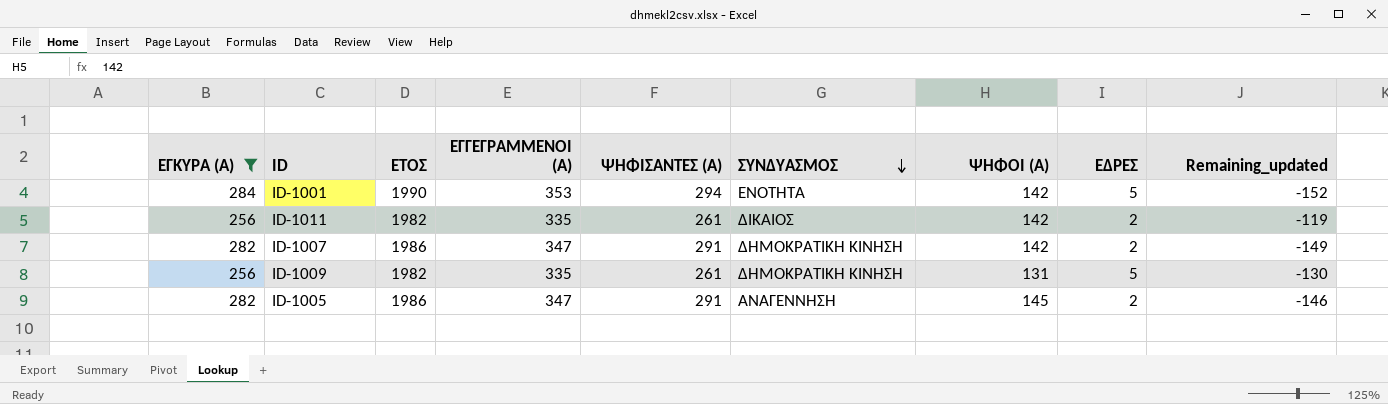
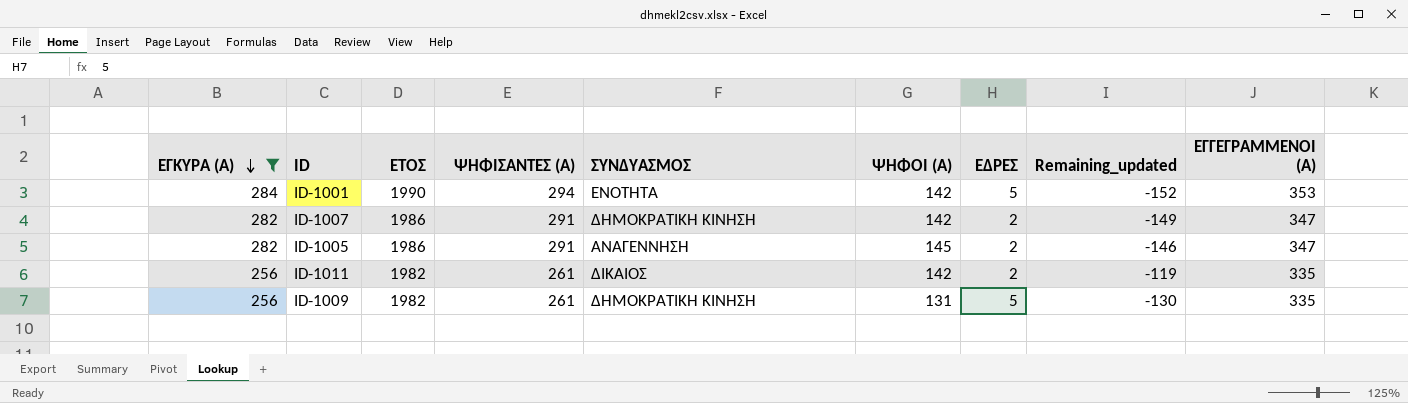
row order: ΣΥΝΔΥΑΣΜΟΣ descending -> ΕΓΚΥΡΑ (Α) descending
column ΕΓΓΕΓΡΑΜΜΕΝΟΙ (Α) | position: 4 -> 9

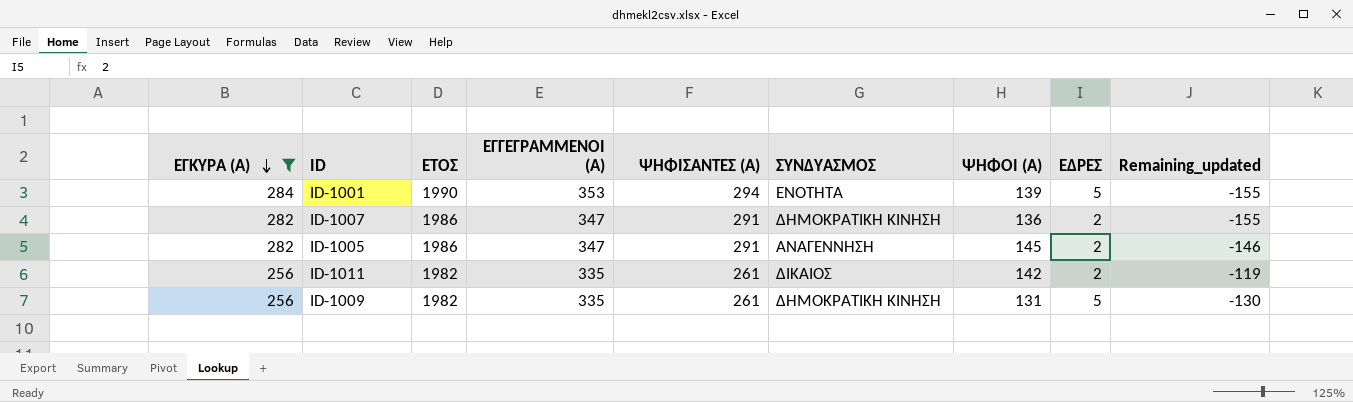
column ΕΓΓΕΓΡΑΜΜΕΝΟΙ (Α) | position: 9 -> 4
ID-1001 | ΨΗΦΟΙ (Α): 142 -> 139
ID-1001 | Remaining_updated: -152 -> -155
ID-1007 | ΨΗΦΟΙ (Α): 142 -> 136
ID-1007 | Remaining_updated: -149 -> -155

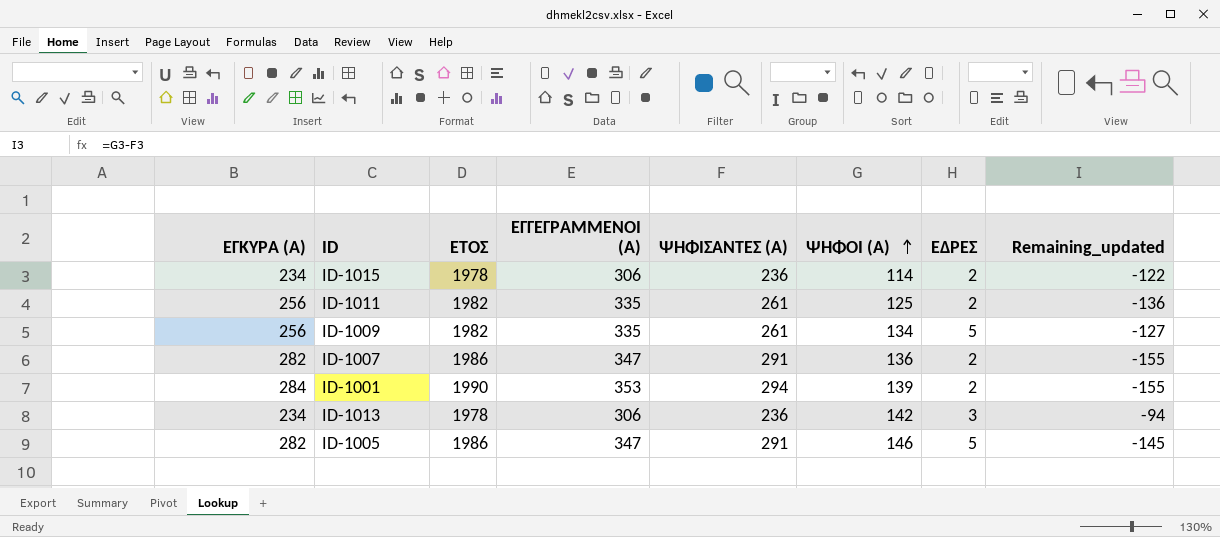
filter: ΕΓΚΥΡΑ (Α) != 234 -> none
row order: ΕΓΚΥΡΑ (Α) descending -> ΨΗΦΟΙ (Α) ascending
column ΣΥΝΔΥΑΣΜΟΣ | position: 6 -> none
ID-1011 | ΨΗΦΟΙ (Α): 142 -> 125
ID-1011 | Remaining_updated: -119 -> -136
ID-1009 | ΨΗΦΟΙ (Α): 131 -> 134
ID-1009 | Remaining_updated: -130 -> -127
ID-1001 | ΕΔΡΕΣ: 5 -> 2
ID-1005 | ΨΗΦΟΙ (Α): 145 -> 146
ID-1005 | ΕΔΡΕΣ: 2 -> 5
ID-1005 | Remaining_updated: -146 -> -145

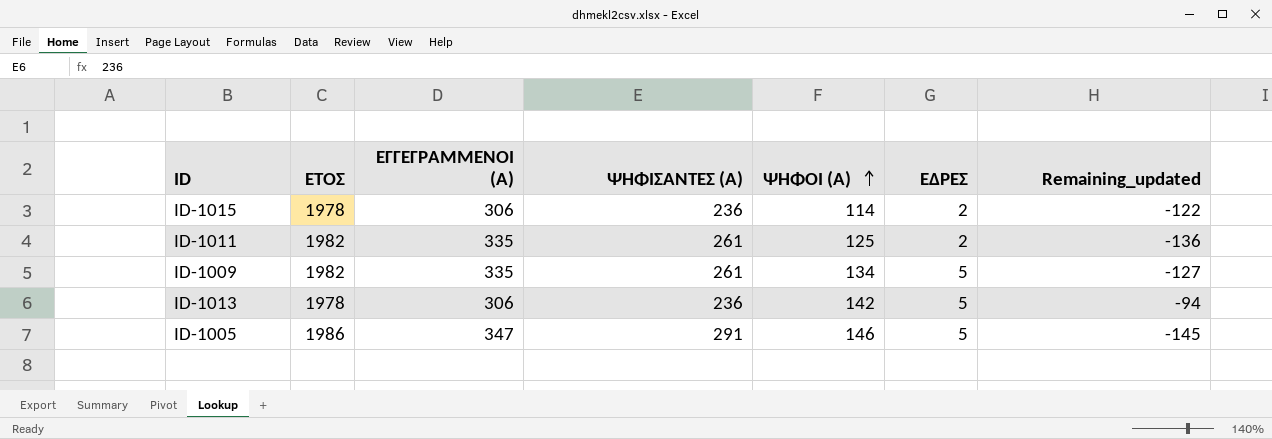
column ΕΓΚΥΡΑ (Α) | position: 1 -> none
row ID-1007: 282 | 1986 | 347 | 291 | 136 | 2 | -155 -> none
row ID-1001: 284 | 1990 | 353 | 294 | 139 | 2 | -155 -> none
ID-1013 | ΕΔΡΕΣ: 3 -> 5

